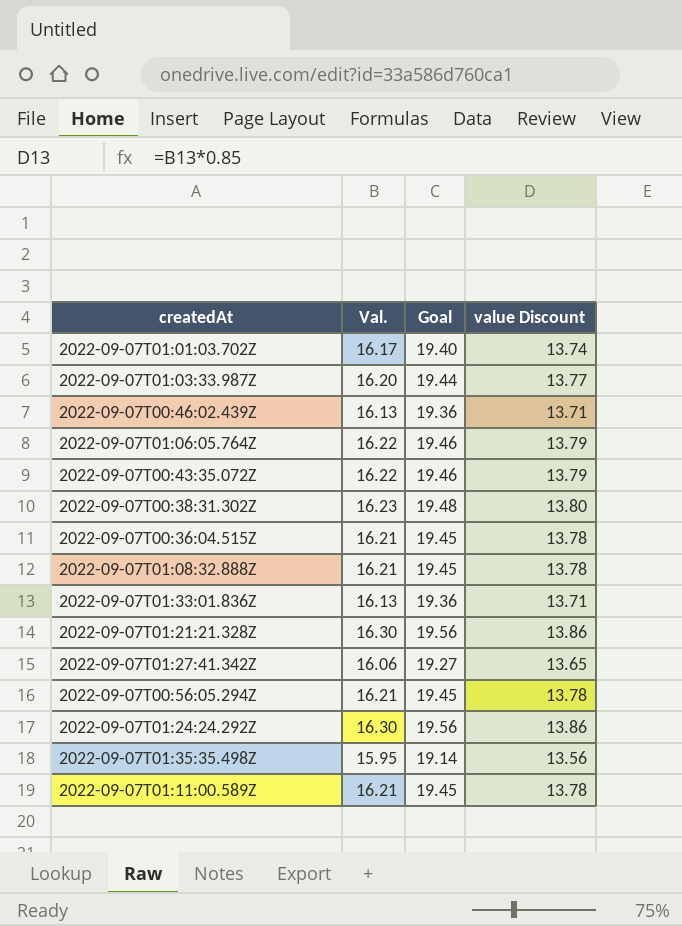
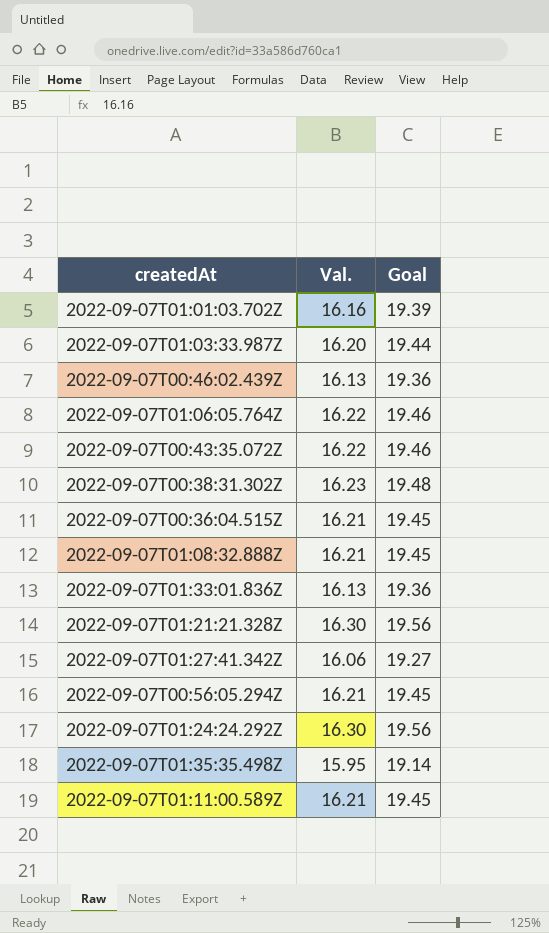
column value Discount | formula: [Val.] * 0.85 -> none
2022-09-07T01:01:03.702Z | Val.: 16.17 -> 16.16
2022-09-07T01:01:03.702Z | Goal: 19.40 -> 19.39

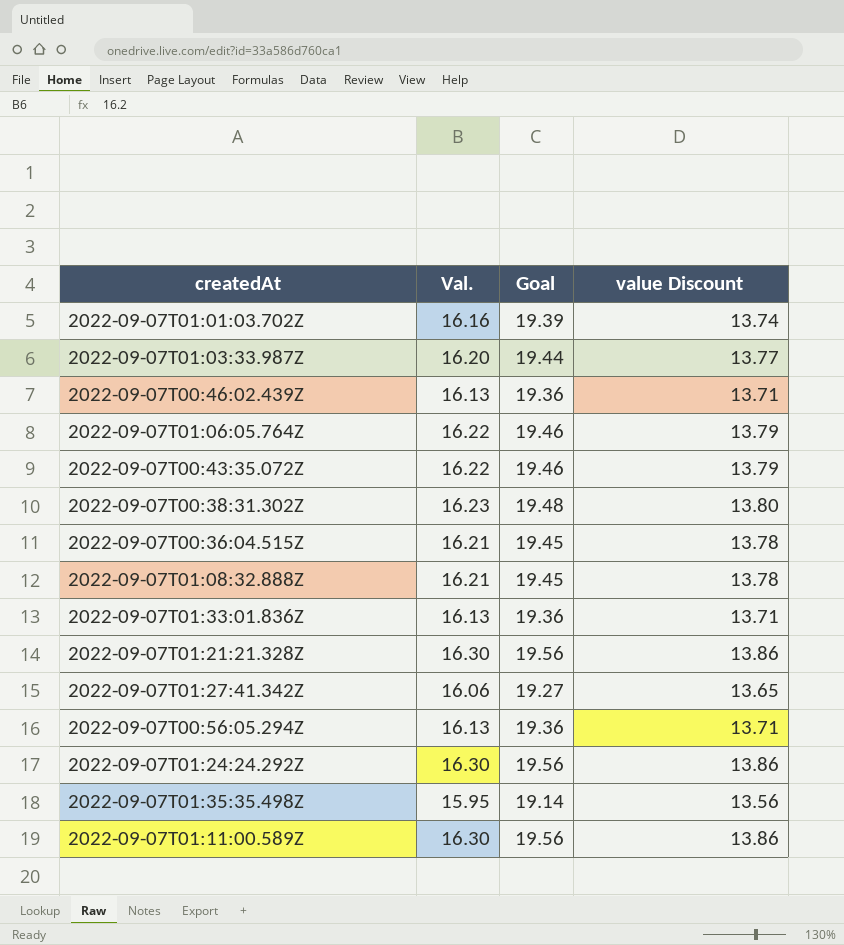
column value Discount | formula: none -> [Val.] * 0.85
2022-09-07T00:56:05.294Z | Val.: 16.21 -> 16.13
2022-09-07T00:56:05.294Z | Goal: 19.45 -> 19.36
2022-09-07T01:11:00.589Z | Val.: 16.21 -> 16.30
2022-09-07T01:11:00.589Z | Goal: 19.45 -> 19.56

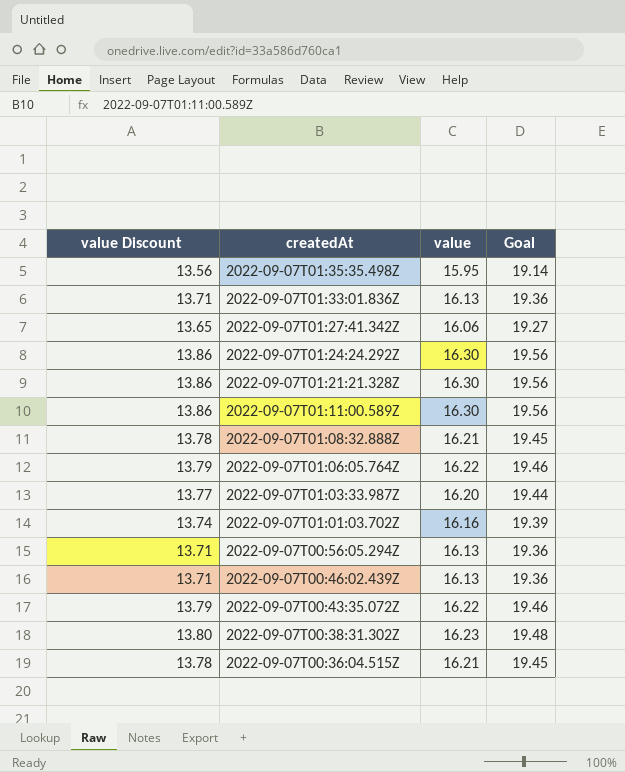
row order: none -> createdAt descending
column value Discount | position: 4 -> 1
column name: Val. -> value

